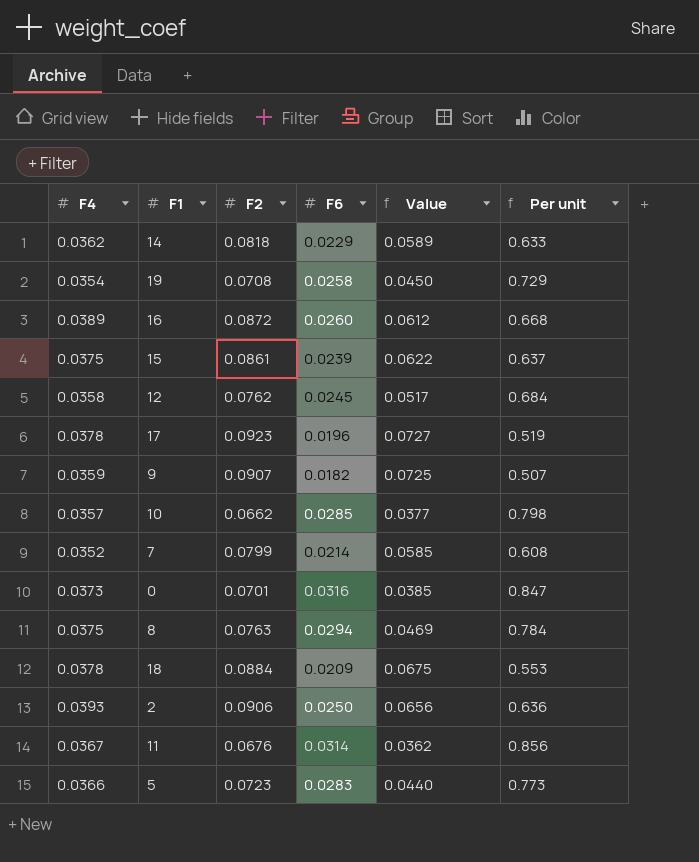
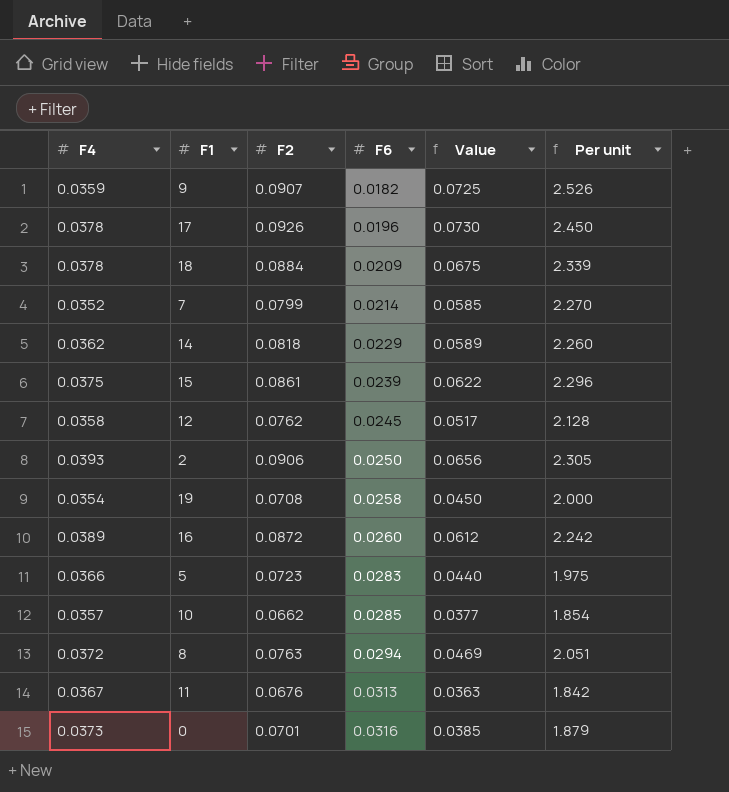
row order: none -> F6 ascending
column Per unit | formula: [F6] / [F4] -> [F2] / [F4]
17 | F2: 0.0923 -> 0.0926
17 | Value: 0.0727 -> 0.0730
8 | F4: 0.0375 -> 0.0372
11 | F6: 0.0314 -> 0.0313
11 | Value: 0.0362 -> 0.0363

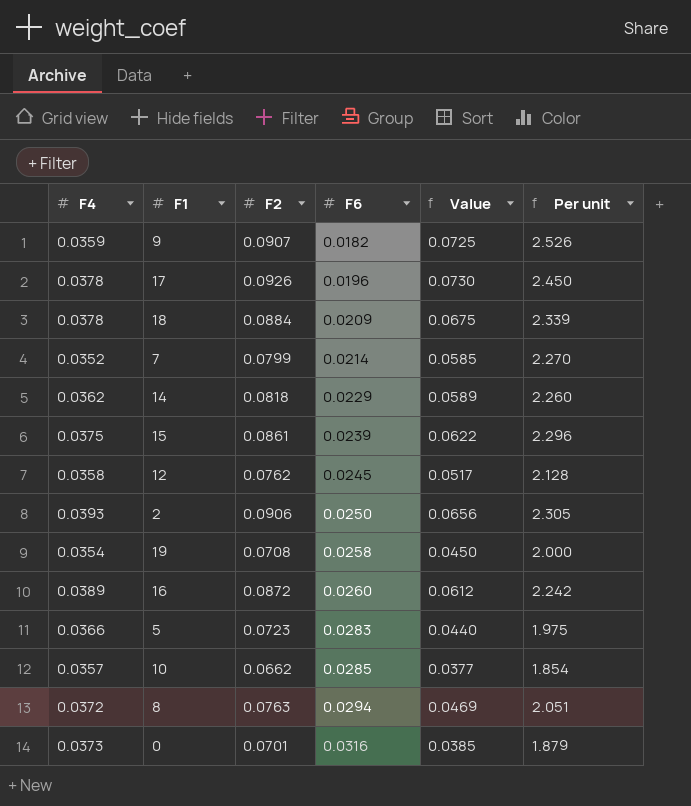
row 11: 0.0367 | 0.0676 | 0.0313 | 0.0363 | 1.842 -> none

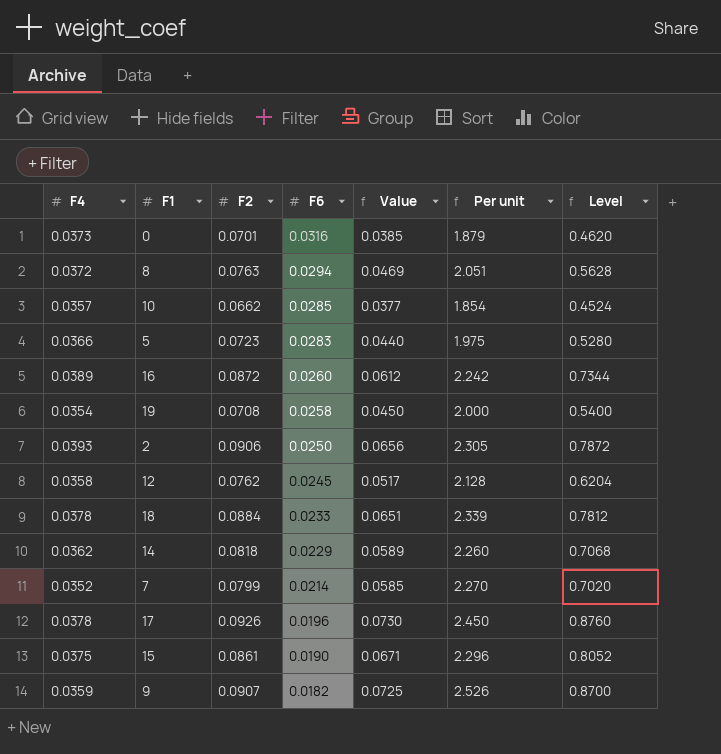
row order: F6 ascending -> F6 descending
column Level | formula: none -> [Value] * 12
18 | F6: 0.0209 -> 0.0233
18 | Value: 0.0675 -> 0.0651
15 | F6: 0.0239 -> 0.0190
15 | Value: 0.0622 -> 0.0671

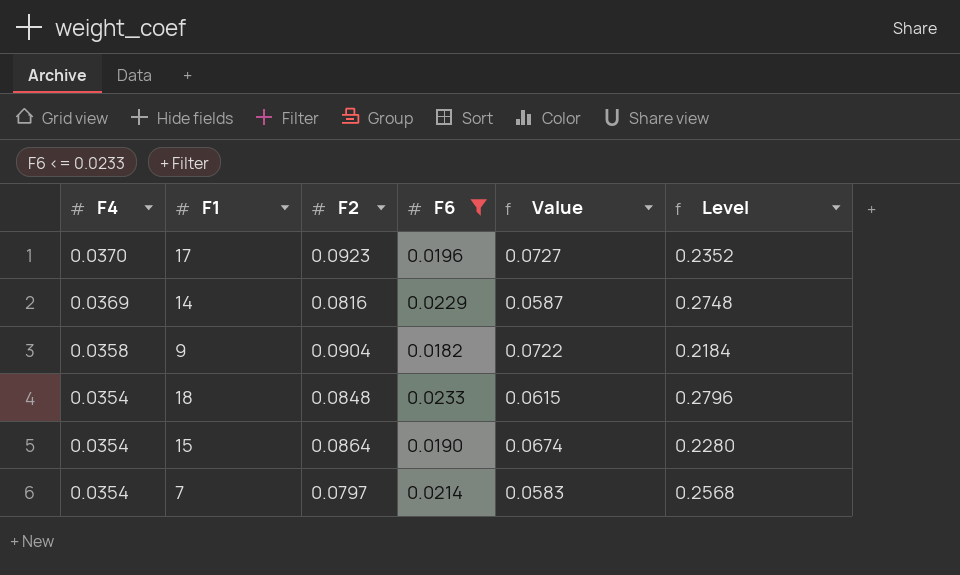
filter: none -> F6 <= 0.0233
row order: F6 descending -> F4 descending
column Per unit | formula: [F2] / [F4] -> none
column Level | formula: [Value] * 12 -> [F6] * 12
17 | F4: 0.0378 -> 0.0370
17 | F2: 0.0926 -> 0.0923
17 | Value: 0.0730 -> 0.0727
14 | F4: 0.0362 -> 0.0369
14 | F2: 0.0818 -> 0.0816
14 | Value: 0.0589 -> 0.0587
9 | F4: 0.0359 -> 0.0358
9 | F2: 0.0907 -> 0.0904
9 | Value: 0.0725 -> 0.0722
18 | F4: 0.0378 -> 0.0354
18 | F2: 0.0884 -> 0.0848
18 | Value: 0.0651 -> 0.0615
15 | F4: 0.0375 -> 0.0354
15 | F2: 0.0861 -> 0.0864
15 | Value: 0.0671 -> 0.0674
7 | F4: 0.0352 -> 0.0354
7 | F2: 0.0799 -> 0.0797
7 | Value: 0.0585 -> 0.0583

